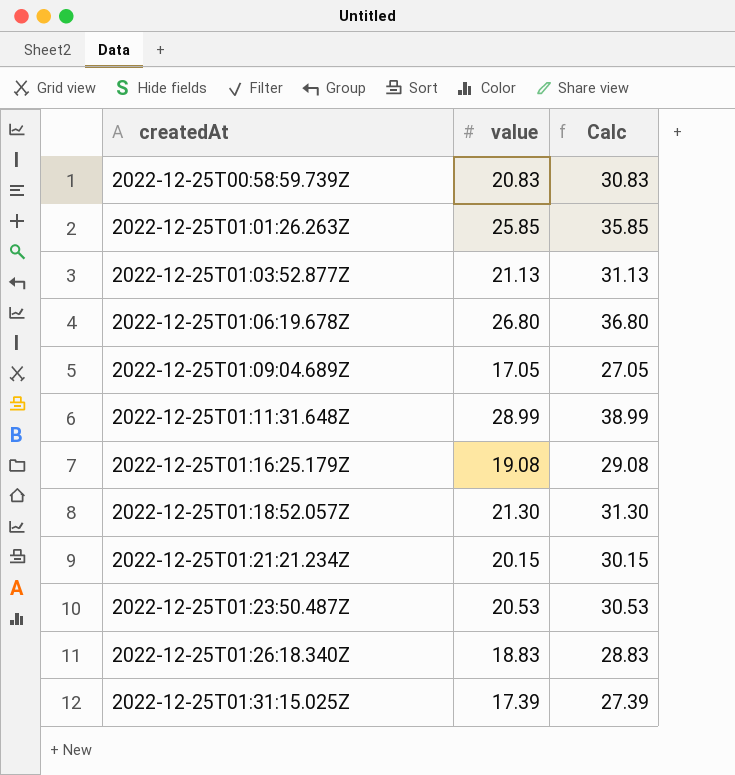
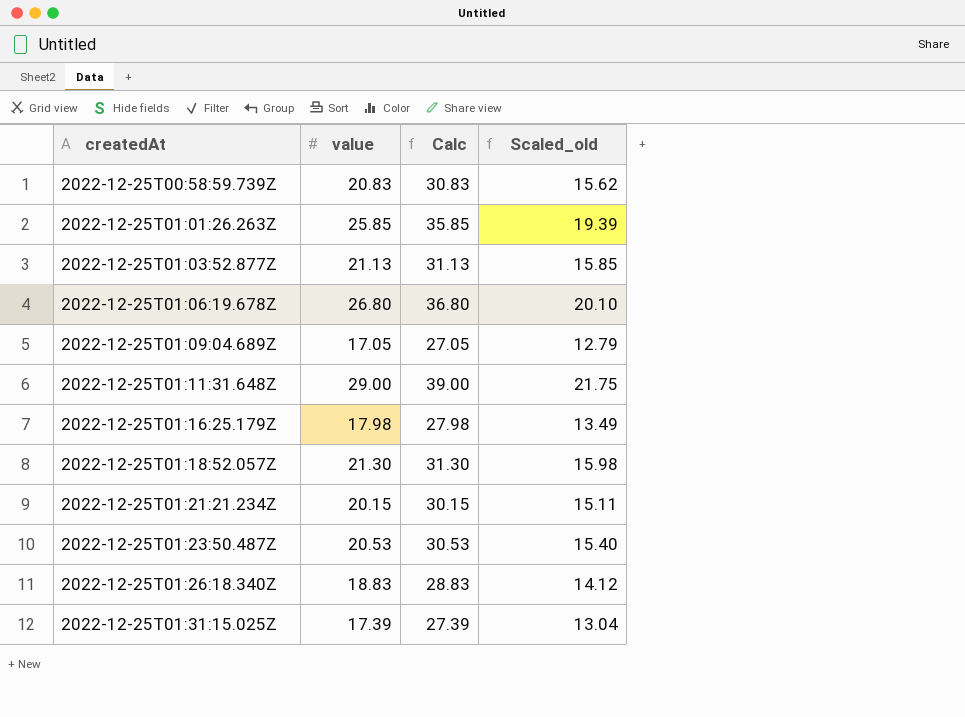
column Scaled_old | formula: none -> [value] * 0.75
2022-12-25T01:11:31.648Z | value: 28.99 -> 29.00
2022-12-25T01:11:31.648Z | Calc: 38.99 -> 39.00
2022-12-25T01:16:25.179Z | value: 19.08 -> 17.98
2022-12-25T01:16:25.179Z | Calc: 29.08 -> 27.98

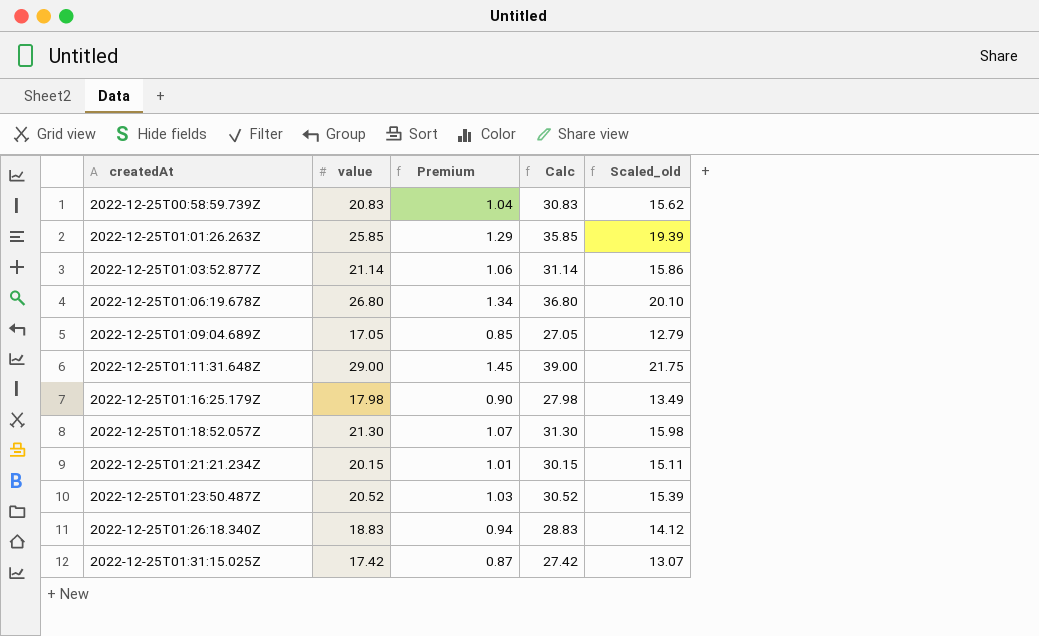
column Premium | formula: none -> [value] * 0.05
2022-12-25T01:03:52.877Z | value: 21.13 -> 21.14
2022-12-25T01:03:52.877Z | Calc: 31.13 -> 31.14
2022-12-25T01:03:52.877Z | Scaled_old: 15.85 -> 15.86
2022-12-25T01:23:50.487Z | value: 20.53 -> 20.52
2022-12-25T01:23:50.487Z | Calc: 30.53 -> 30.52
2022-12-25T01:23:50.487Z | Scaled_old: 15.40 -> 15.39
2022-12-25T01:31:15.025Z | value: 17.39 -> 17.42
2022-12-25T01:31:15.025Z | Calc: 27.39 -> 27.42
2022-12-25T01:31:15.025Z | Scaled_old: 13.04 -> 13.07

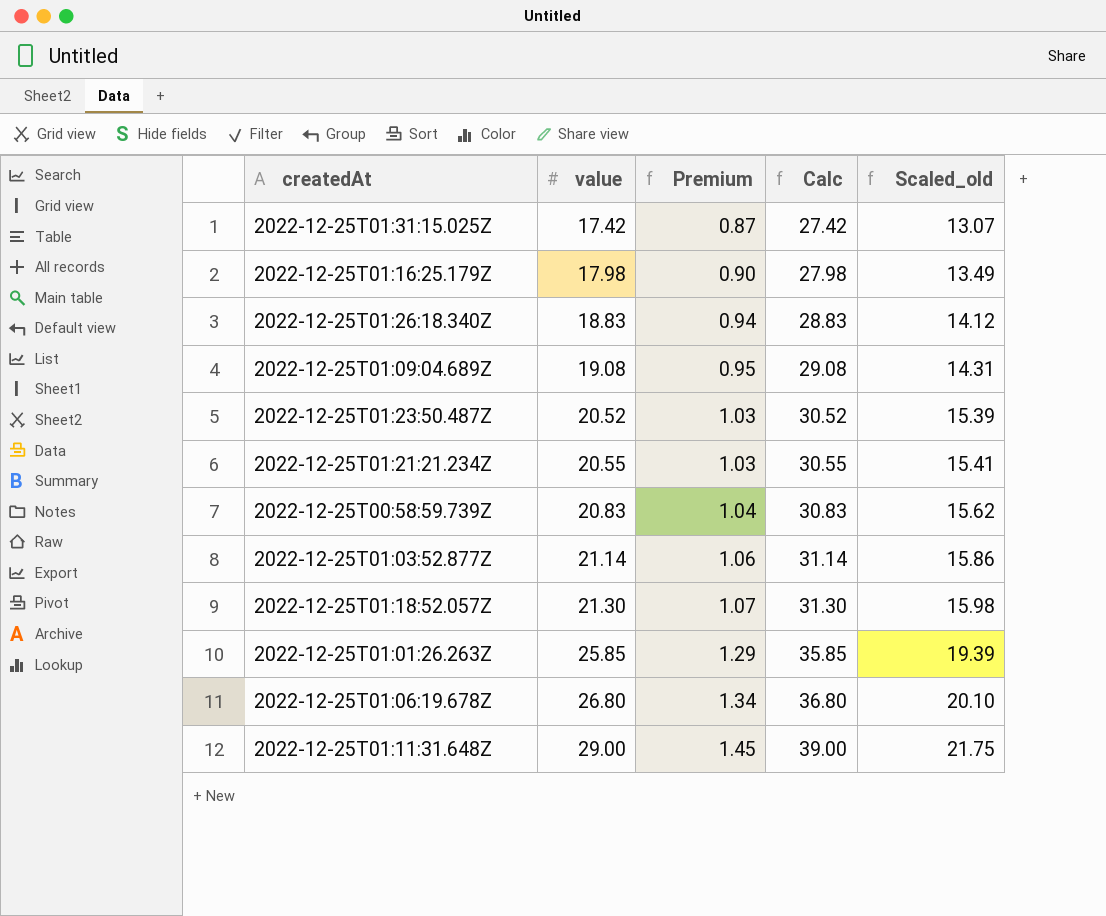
row order: createdAt ascending -> value ascending
2022-12-25T01:09:04.689Z | value: 17.05 -> 19.08
2022-12-25T01:09:04.689Z | Premium: 0.85 -> 0.95
2022-12-25T01:09:04.689Z | Calc: 27.05 -> 29.08
2022-12-25T01:09:04.689Z | Scaled_old: 12.79 -> 14.31
2022-12-25T01:21:21.234Z | value: 20.15 -> 20.55
2022-12-25T01:21:21.234Z | Premium: 1.01 -> 1.03
2022-12-25T01:21:21.234Z | Calc: 30.15 -> 30.55
2022-12-25T01:21:21.234Z | Scaled_old: 15.11 -> 15.41

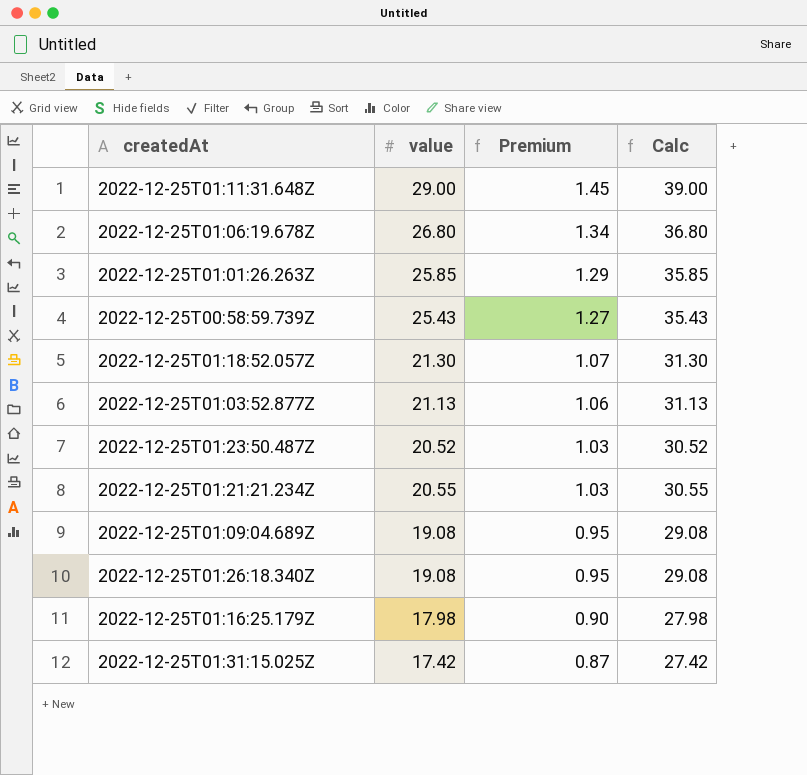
row order: value ascending -> Premium descending
column Scaled_old | formula: [value] * 0.75 -> none
2022-12-25T00:58:59.739Z | value: 20.83 -> 25.43
2022-12-25T00:58:59.739Z | Premium: 1.04 -> 1.27
2022-12-25T00:58:59.739Z | Calc: 30.83 -> 35.43
2022-12-25T01:03:52.877Z | value: 21.14 -> 21.13
2022-12-25T01:03:52.877Z | Calc: 31.14 -> 31.13
2022-12-25T01:26:18.340Z | value: 18.83 -> 19.08
2022-12-25T01:26:18.340Z | Premium: 0.94 -> 0.95
2022-12-25T01:26:18.340Z | Calc: 28.83 -> 29.08

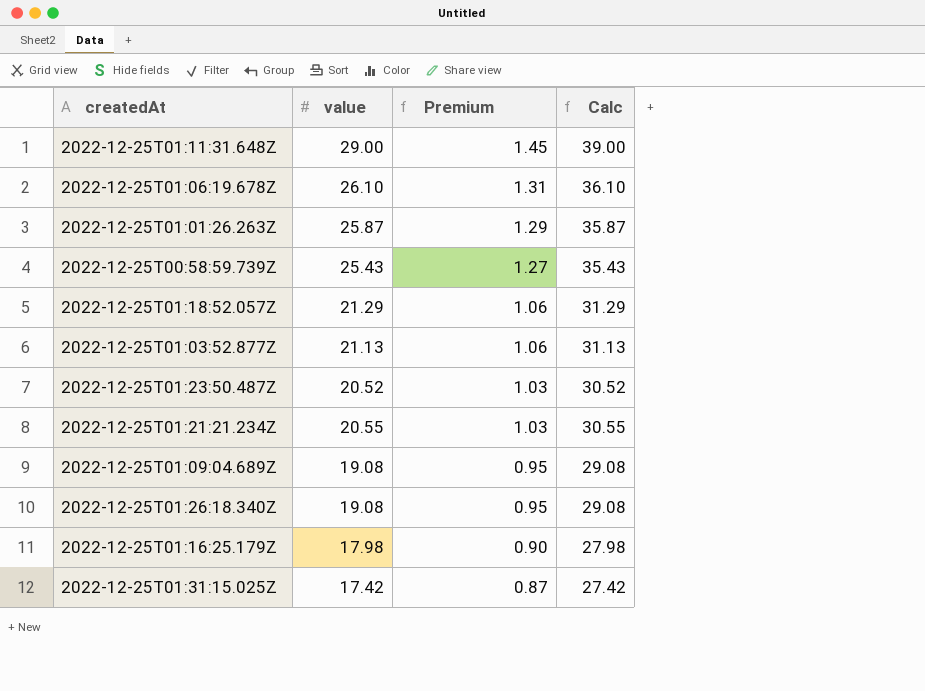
2022-12-25T01:06:19.678Z | value: 26.80 -> 26.10
2022-12-25T01:06:19.678Z | Premium: 1.34 -> 1.31
2022-12-25T01:06:19.678Z | Calc: 36.80 -> 36.10
2022-12-25T01:01:26.263Z | value: 25.85 -> 25.87
2022-12-25T01:01:26.263Z | Calc: 35.85 -> 35.87
2022-12-25T01:18:52.057Z | value: 21.30 -> 21.29
2022-12-25T01:18:52.057Z | Premium: 1.07 -> 1.06
2022-12-25T01:18:52.057Z | Calc: 31.30 -> 31.29

